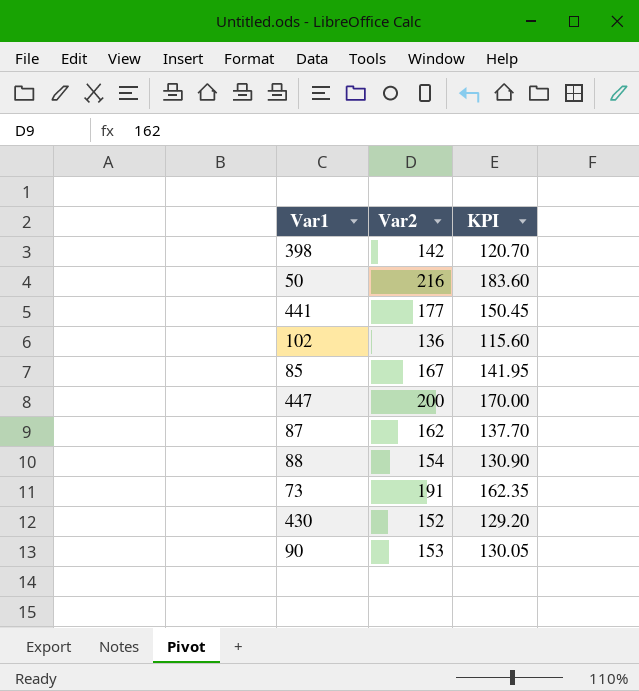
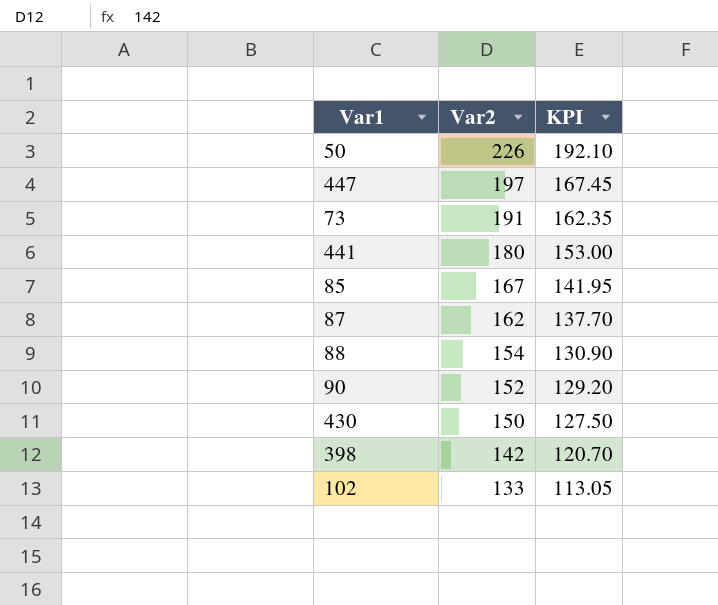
row order: none -> Var2 descending
50 | Var2: 216 -> 226
50 | KPI: 183.60 -> 192.10
447 | Var2: 200 -> 197
447 | KPI: 170.00 -> 167.45
441 | Var2: 177 -> 180
441 | KPI: 150.45 -> 153.00
90 | Var2: 153 -> 152
90 | KPI: 130.05 -> 129.20
430 | Var2: 152 -> 150
430 | KPI: 129.20 -> 127.50
102 | Var2: 136 -> 133
102 | KPI: 115.60 -> 113.05

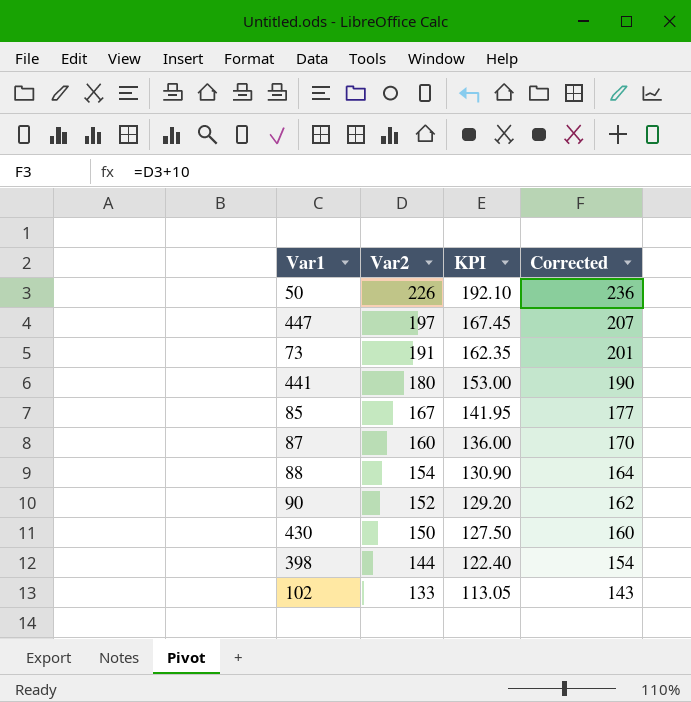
column Corrected | formula: none -> [Var2] + 10
87 | Var2: 162 -> 160
87 | KPI: 137.70 -> 136.00
398 | Var2: 142 -> 144
398 | KPI: 120.70 -> 122.40

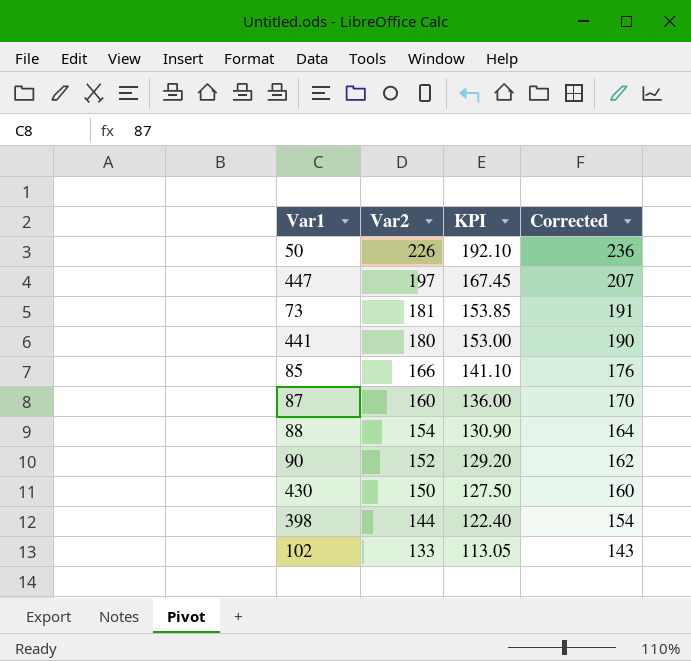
73 | Var2: 191 -> 181
73 | KPI: 162.35 -> 153.85
73 | Corrected: 201 -> 191
85 | Var2: 167 -> 166
85 | KPI: 141.95 -> 141.10
85 | Corrected: 177 -> 176

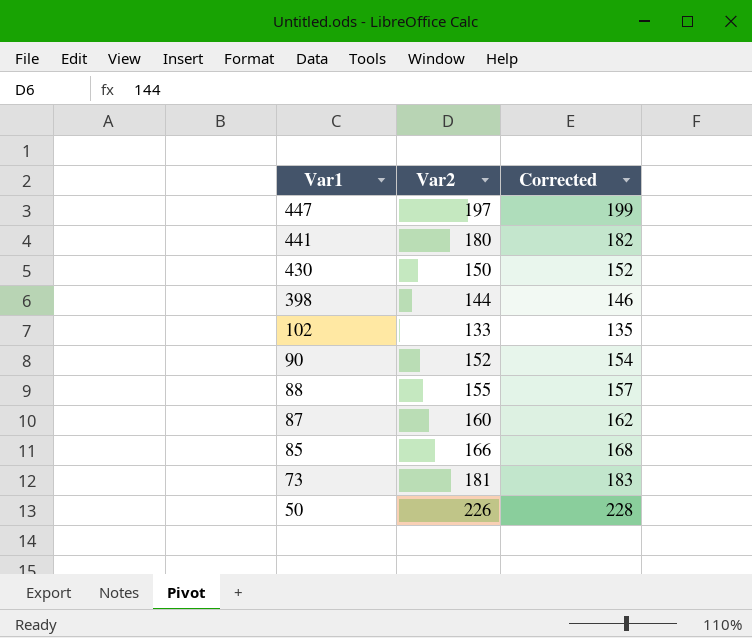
row order: Var2 descending -> Var1 descending
column KPI | formula: [Var2] * 0.85 -> none
column Corrected | formula: [Var2] + 10 -> [Var2] + 2
88 | Var2: 154 -> 155

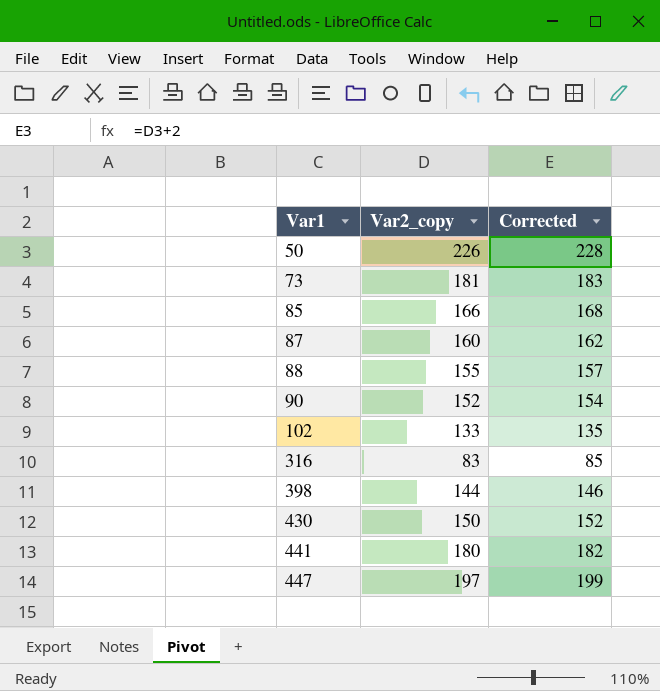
row order: Var1 descending -> Var1 ascending
column name: Var2 -> Var2_copy
row 316: none -> 83 | 85

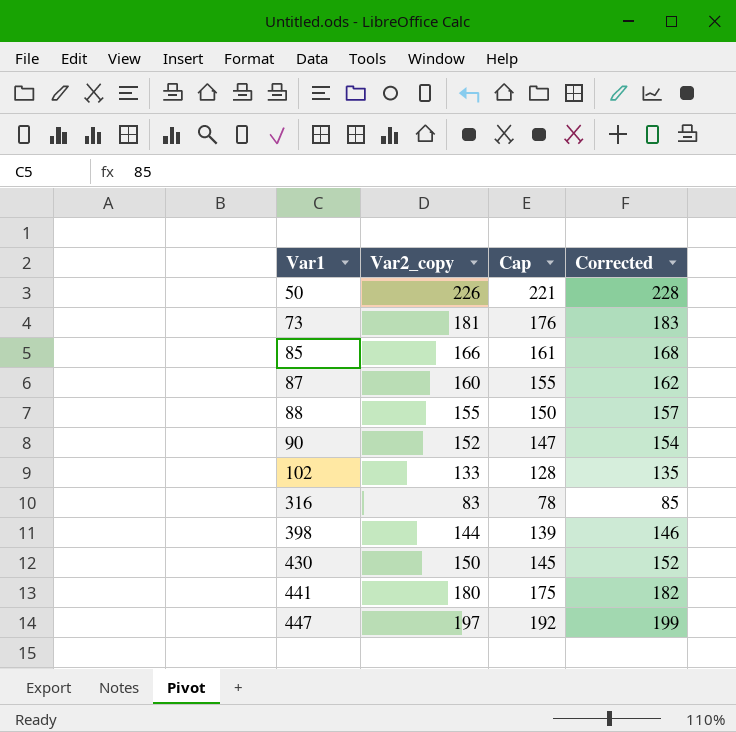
column Cap | formula: none -> [Var2_copy] - 5

